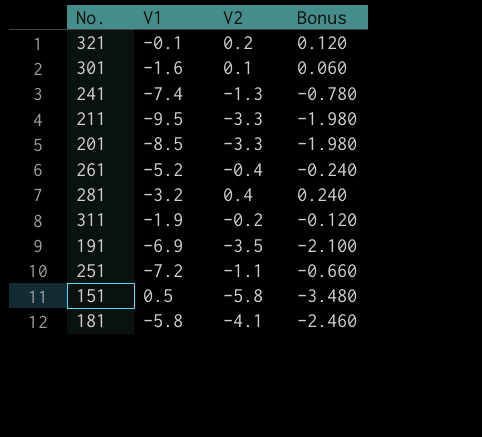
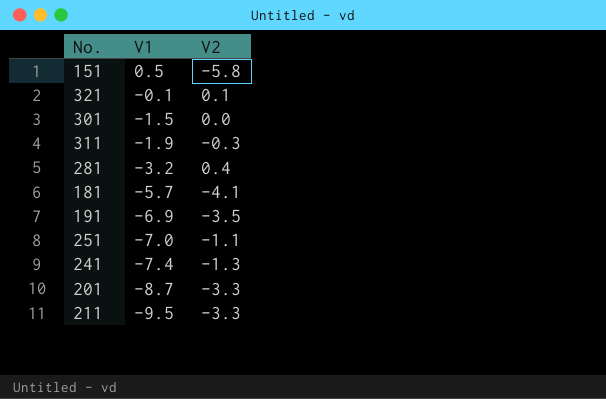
row order: none -> V1 descending
column Bonus | formula: [V2] * 0.6 -> none
row 261: -5.2 | -0.4 | -0.240 -> none
321 | V2: 0.2 -> 0.1
301 | V1: -1.6 -> -1.5
301 | V2: 0.1 -> 0.0
311 | V2: -0.2 -> -0.3
181 | V1: -5.8 -> -5.7
251 | V1: -7.2 -> -7.0
201 | V1: -8.5 -> -8.7

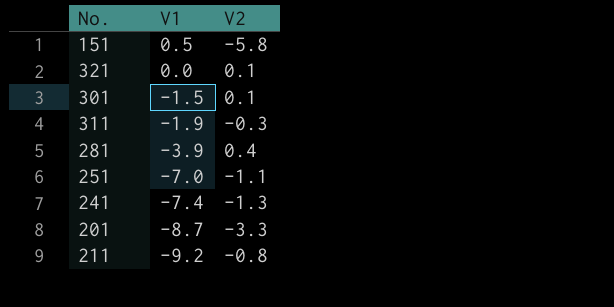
row 181: -5.7 | -4.1 -> none
row 191: -6.9 | -3.5 -> none
321 | V1: -0.1 -> 0.0
301 | V2: 0.0 -> 0.1
281 | V1: -3.2 -> -3.9
211 | V1: -9.5 -> -9.2
211 | V2: -3.3 -> -0.8

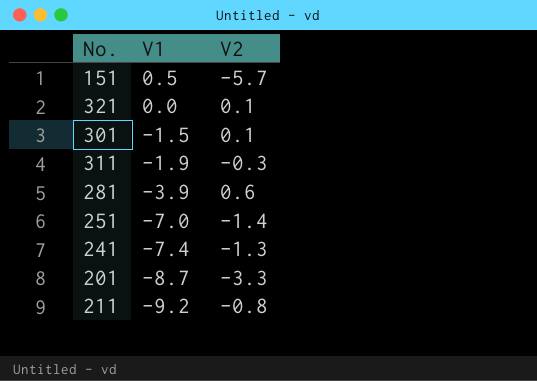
151 | V2: -5.8 -> -5.7
281 | V2: 0.4 -> 0.6
251 | V2: -1.1 -> -1.4

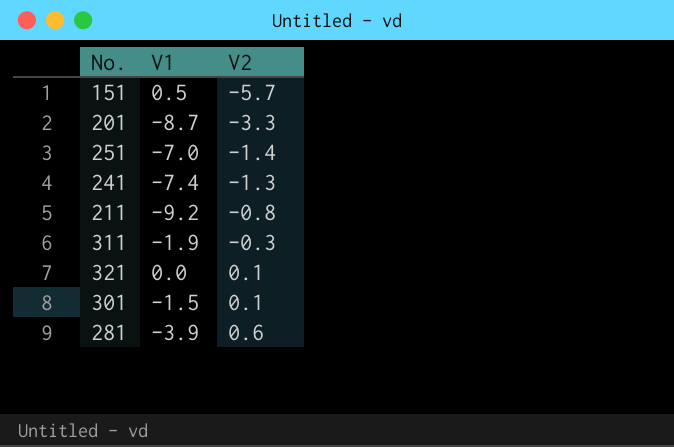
row order: V1 descending -> V2 ascending

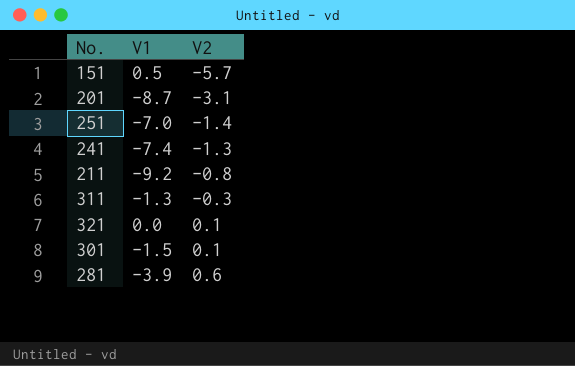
201 | V2: -3.3 -> -3.1
311 | V1: -1.9 -> -1.3

